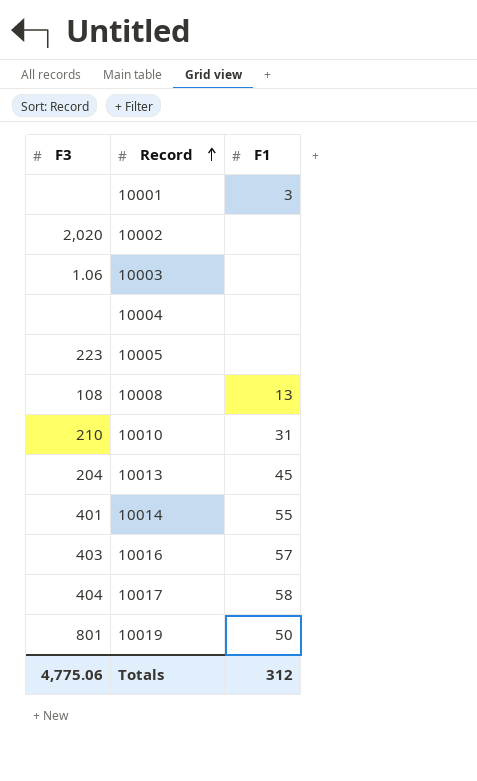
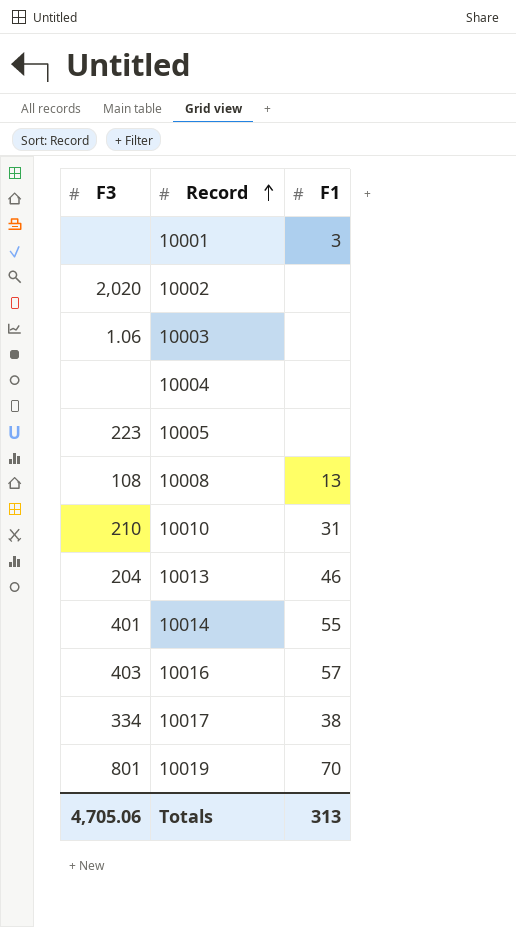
10013 | F1: 45 -> 46
10017 | F3: 404 -> 334
10017 | F1: 58 -> 38
10019 | F1: 50 -> 70
Totals | F3: 4,775.06 -> 4,705.06
Totals | F1: 312 -> 313

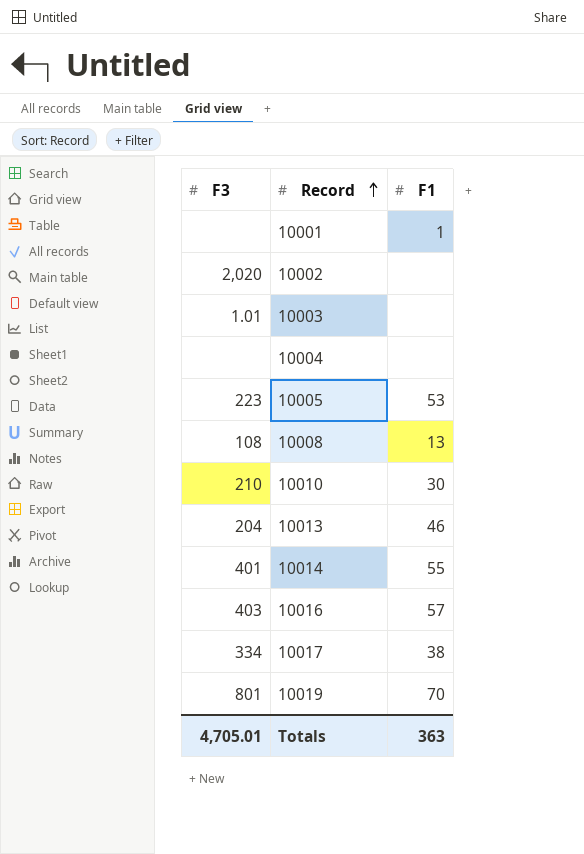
10001 | F1: 3 -> 1
10003 | F3: 1.06 -> 1.01
10005 | F1: none -> 53
10010 | F1: 31 -> 30
Totals | F3: 4,705.06 -> 4,705.01
Totals | F1: 313 -> 363

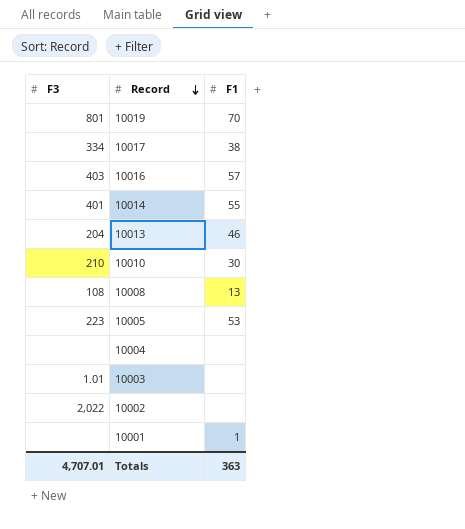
row order: Record ascending -> Record descending
10002 | F3: 2,020 -> 2,022
Totals | F3: 4,705.01 -> 4,707.01

